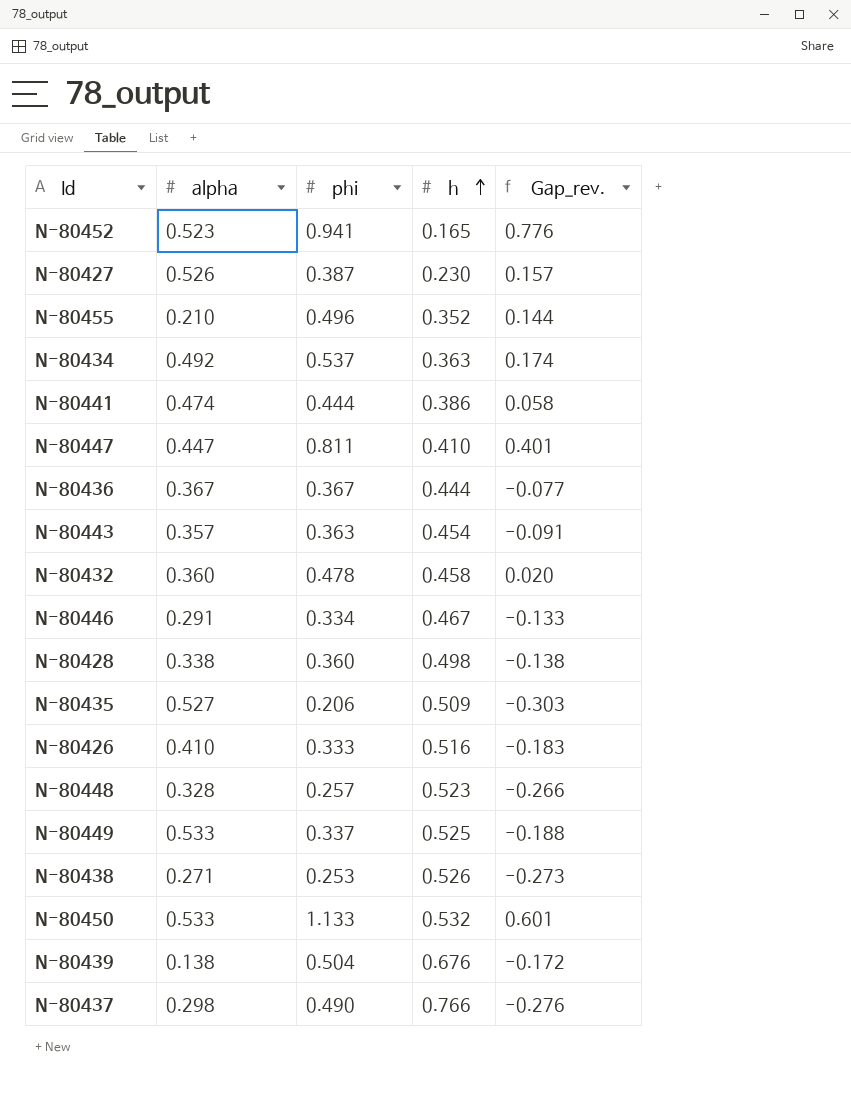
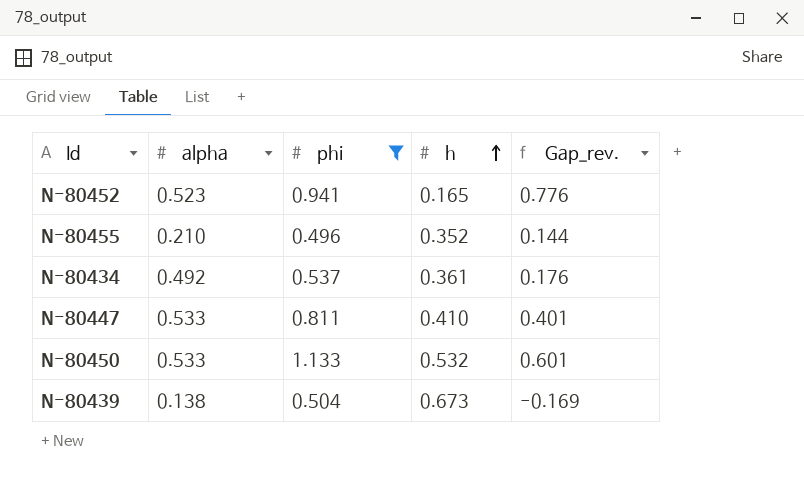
filter: none -> phi >= 0.496
N-80434 | h: 0.363 -> 0.361
N-80434 | Gap_rev.: 0.174 -> 0.176
N-80447 | alpha: 0.447 -> 0.533
N-80439 | h: 0.676 -> 0.673
N-80439 | Gap_rev.: -0.172 -> -0.169

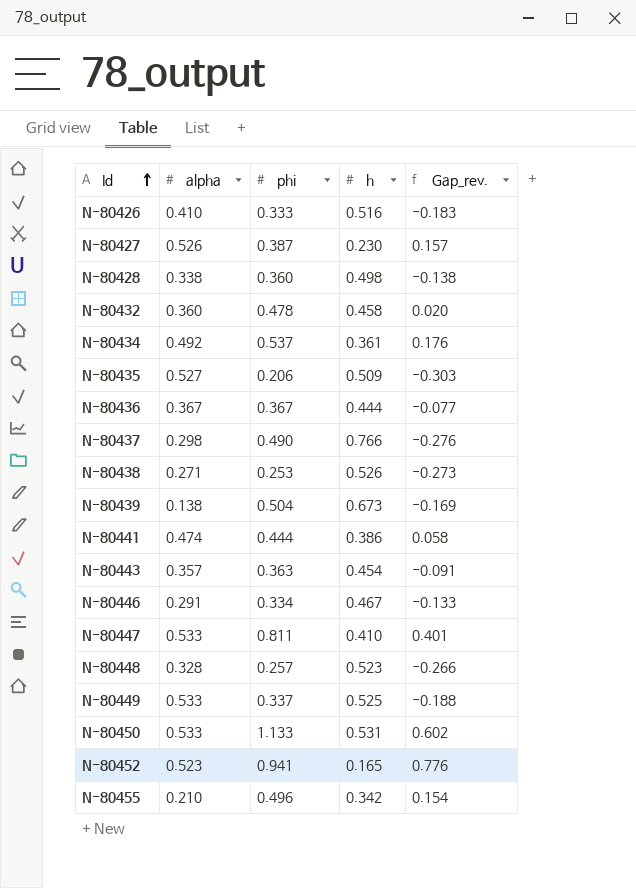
filter: phi >= 0.496 -> none
row order: h ascending -> Id ascending
N-80450 | h: 0.532 -> 0.531
N-80450 | Gap_rev.: 0.601 -> 0.602
N-80455 | h: 0.352 -> 0.342
N-80455 | Gap_rev.: 0.144 -> 0.154

